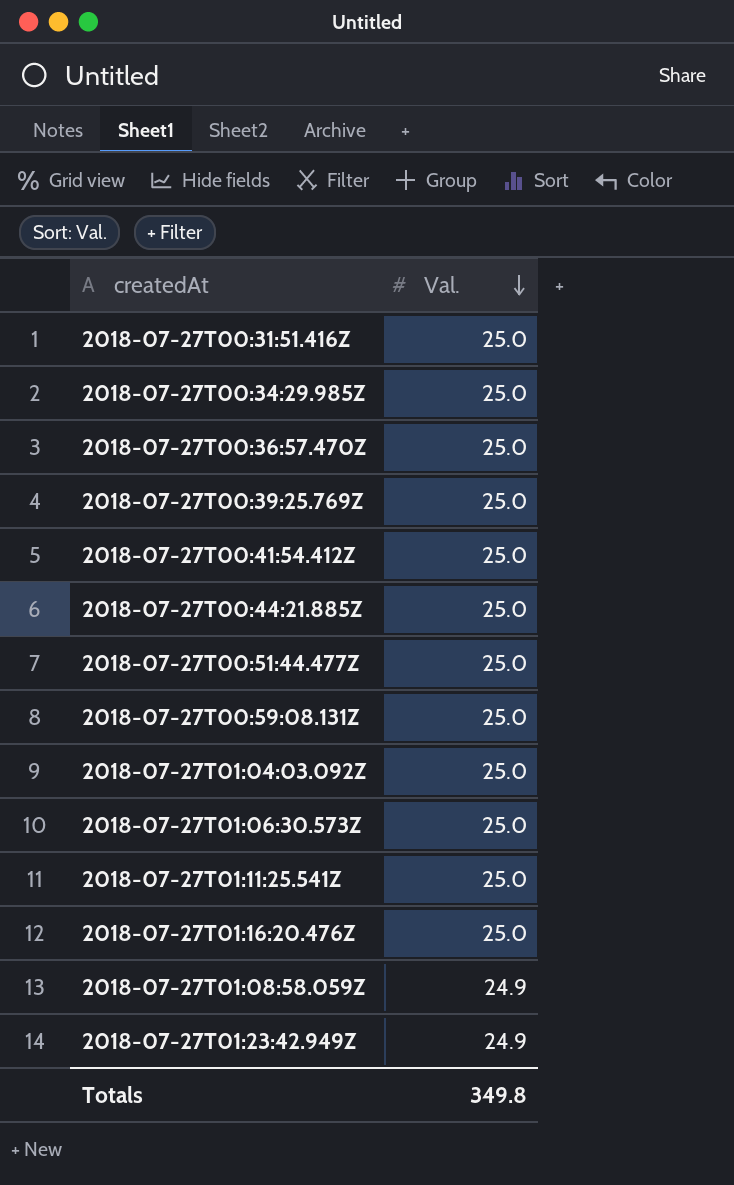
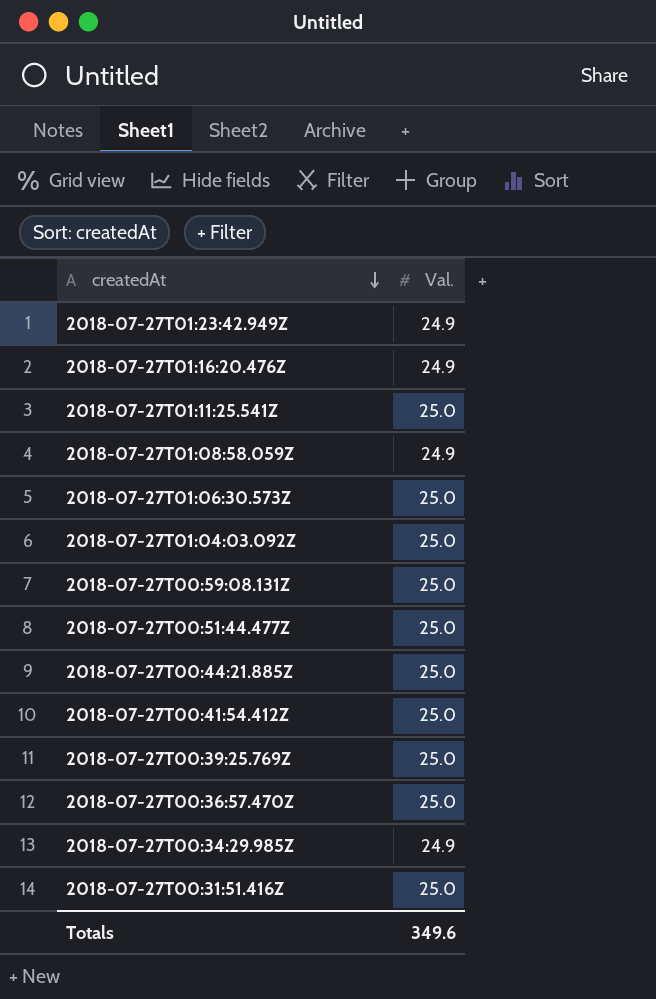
row order: Val. descending -> createdAt descending
2018-07-27T01:16:20.476Z | Val.: 25.0 -> 24.9
2018-07-27T00:34:29.985Z | Val.: 25.0 -> 24.9
Totals | Val.: 349.8 -> 349.6

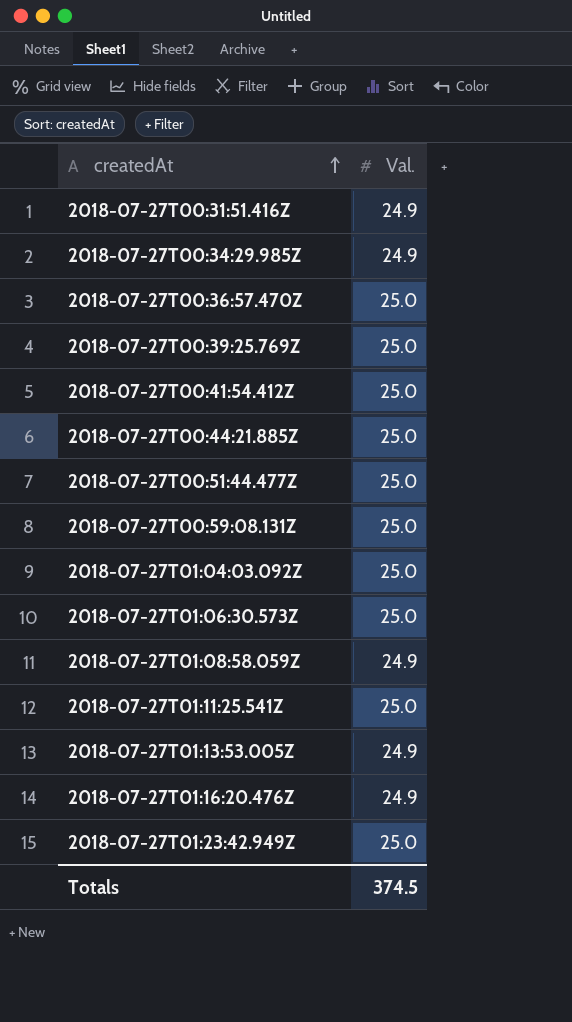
row order: createdAt descending -> createdAt ascending
2018-07-27T00:31:51.416Z | Val.: 25.0 -> 24.9
row 2018-07-27T01:13:53.005Z: none -> 24.9
2018-07-27T01:23:42.949Z | Val.: 24.9 -> 25.0
Totals | Val.: 349.6 -> 374.5

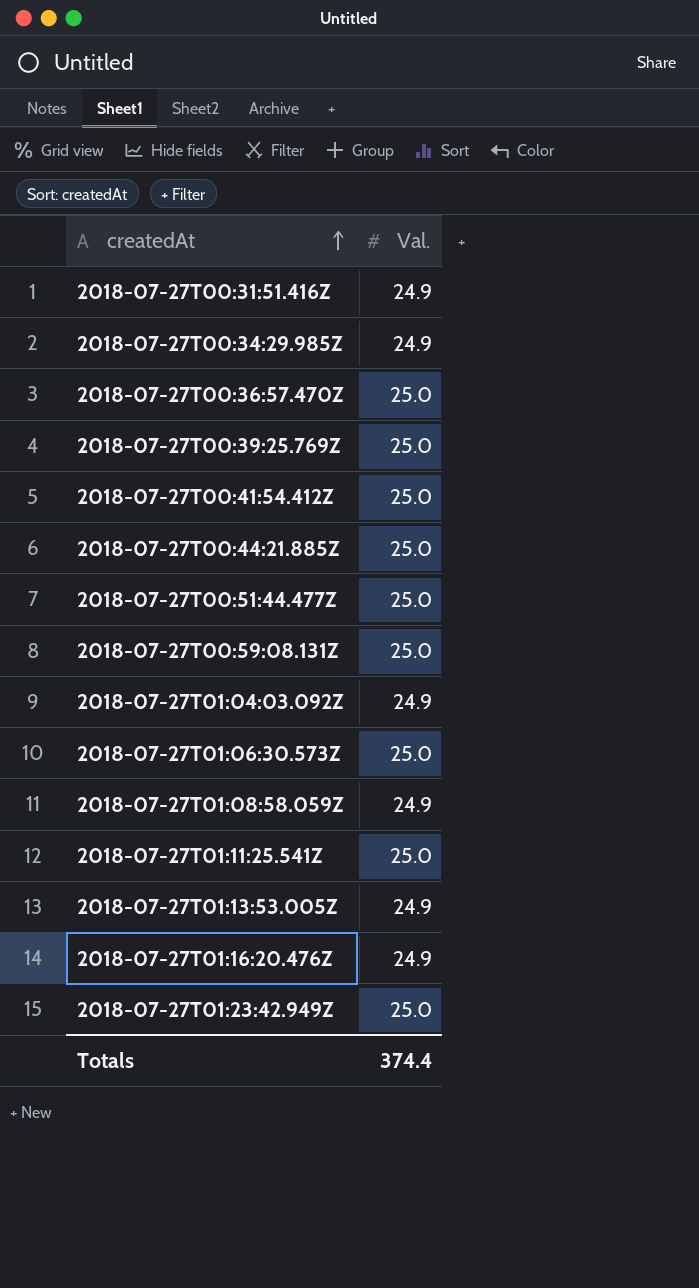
2018-07-27T01:04:03.092Z | Val.: 25.0 -> 24.9
Totals | Val.: 374.5 -> 374.4

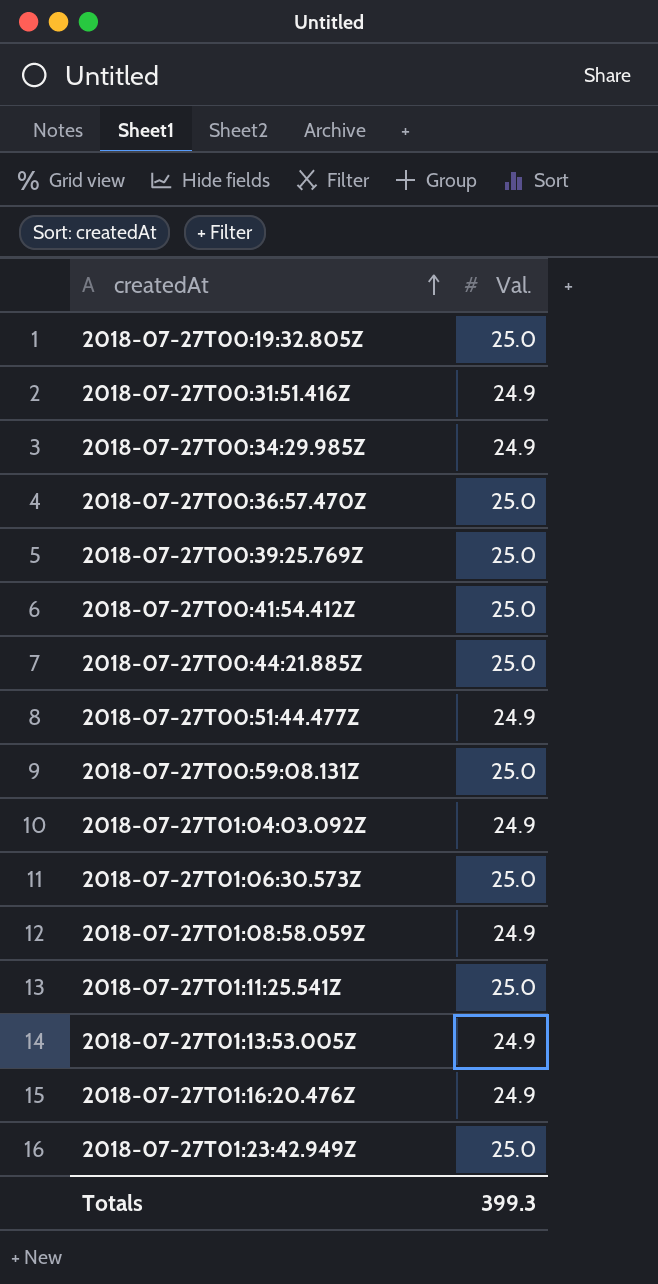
row 2018-07-27T00:19:32.805Z: none -> 25.0
2018-07-27T00:51:44.477Z | Val.: 25.0 -> 24.9
Totals | Val.: 374.4 -> 399.3

